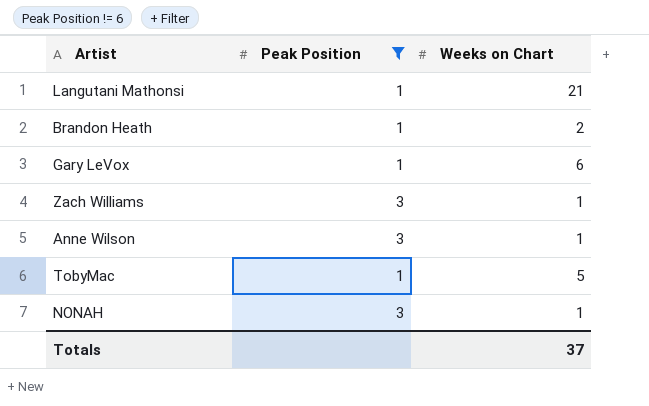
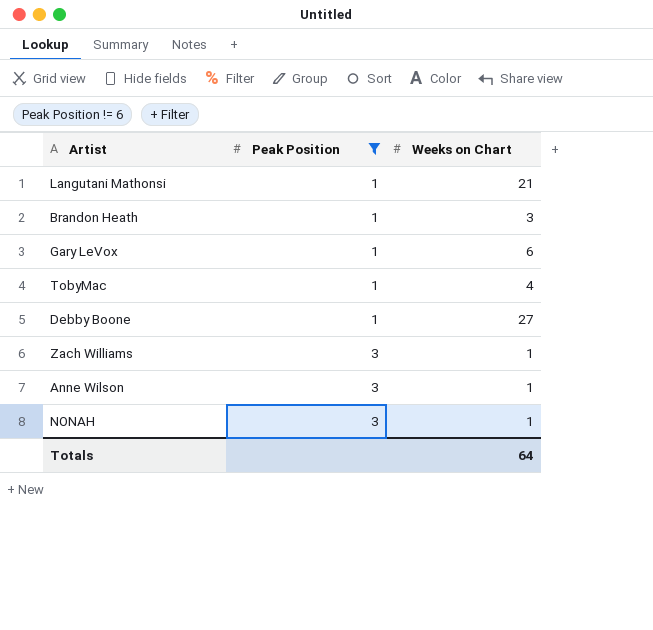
row order: none -> Peak Position ascending
Brandon Heath | Weeks on Chart: 2 -> 3
TobyMac | Weeks on Chart: 5 -> 4
row Debby Boone: none -> 1 | 27
Totals | Weeks on Chart: 37 -> 64

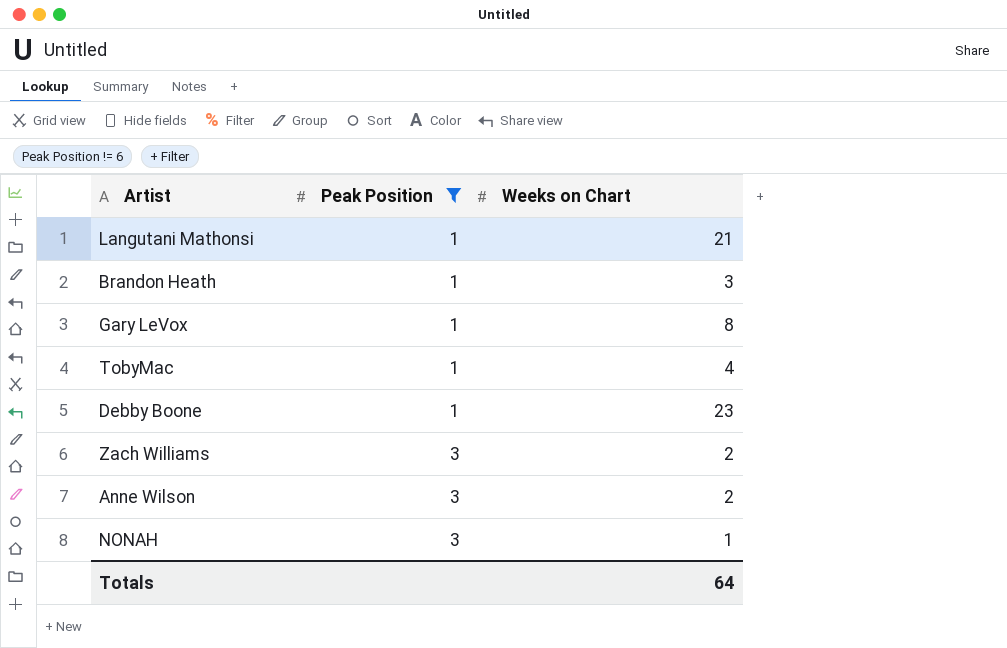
Gary LeVox | Weeks on Chart: 6 -> 8
Debby Boone | Weeks on Chart: 27 -> 23
Zach Williams | Weeks on Chart: 1 -> 2
Anne Wilson | Weeks on Chart: 1 -> 2

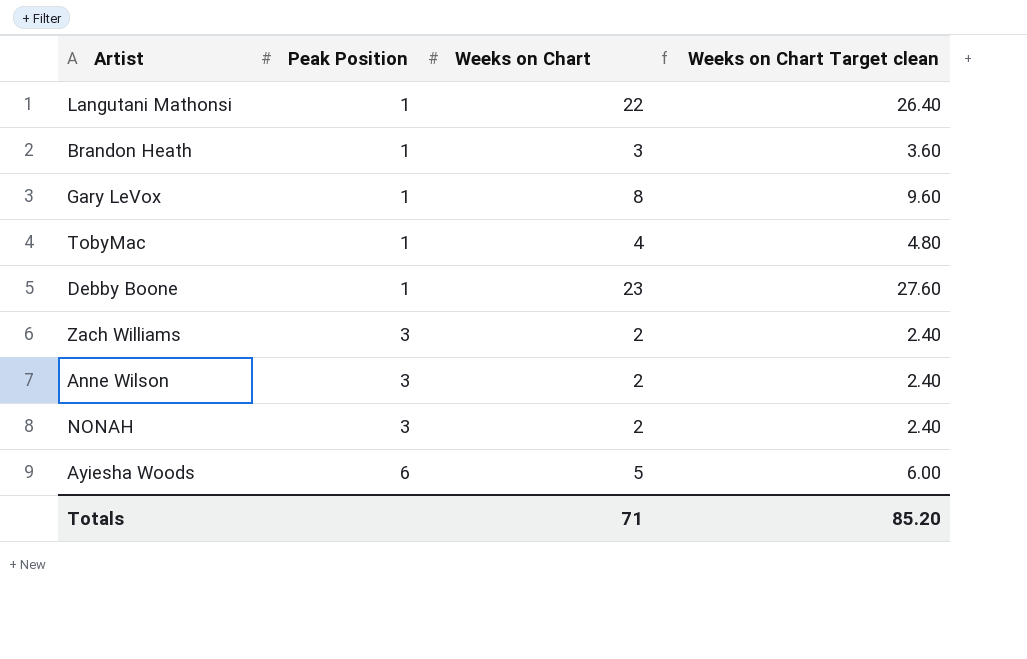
filter: Peak Position != 6 -> none
column Weeks on Chart Target clean | formula: none -> [Weeks on Chart] * 1.2
Langutani Mathonsi | Weeks on Chart: 21 -> 22
NONAH | Weeks on Chart: 1 -> 2
Totals | Weeks on Chart: 64 -> 71

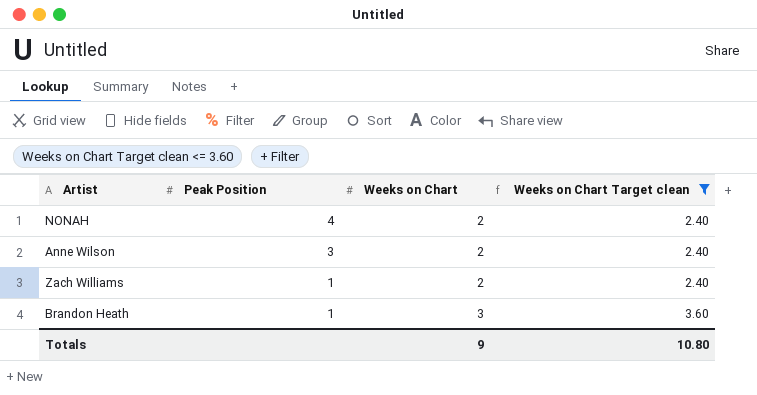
filter: none -> Weeks on Chart Target clean <= 3.60
row order: Peak Position ascending -> Peak Position descending
NONAH | Peak Position: 3 -> 4
Zach Williams | Peak Position: 3 -> 1
Totals | Weeks on Chart: 71 -> 9
Totals | Weeks on Chart Target clean: 85.20 -> 10.80

